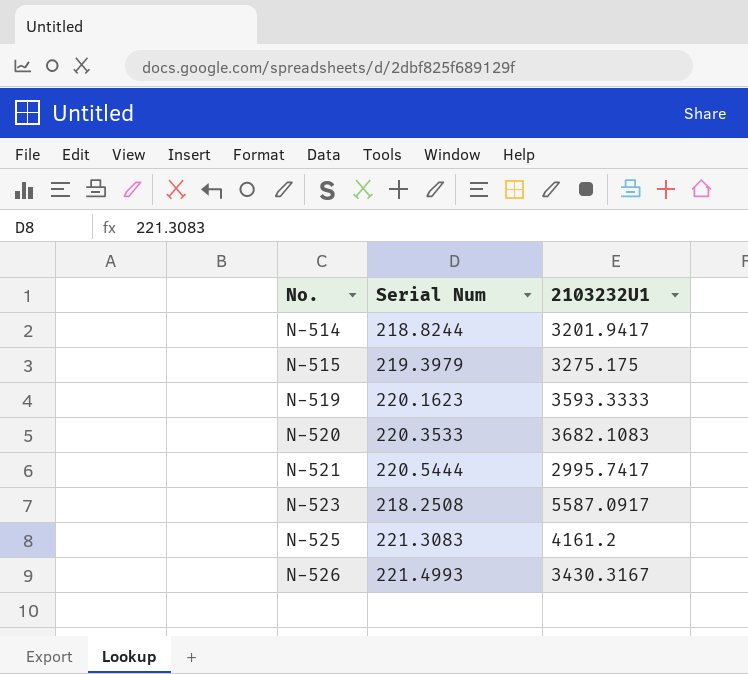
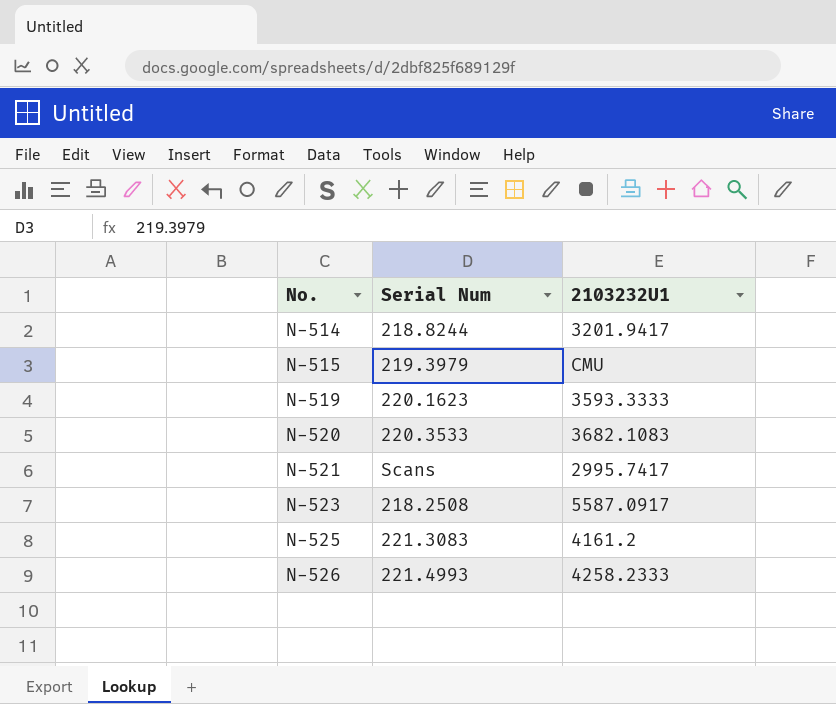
N-515 | 2103232U1: 3275.175 -> CMU
N-521 | Serial Num: 220.5444 -> Scans
N-526 | 2103232U1: 3430.3167 -> 4258.2333

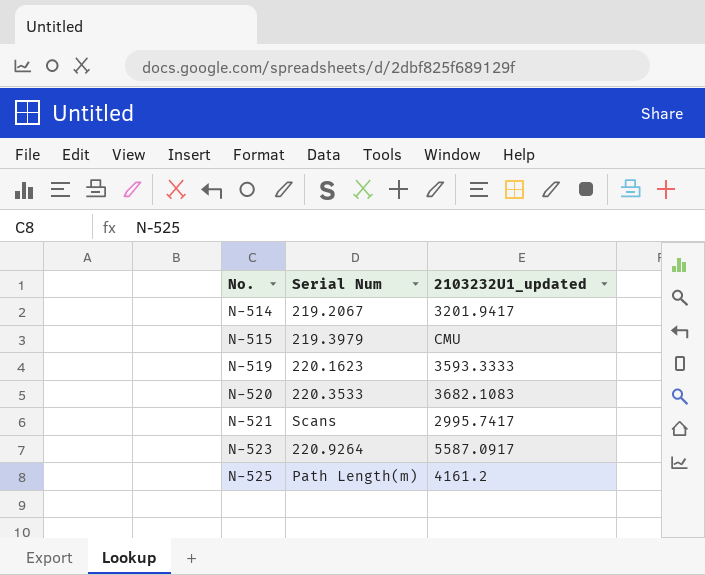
column name: 2103232U1 -> 2103232U1_updated
row N-526: 221.4993 | 4258.2333 -> none
N-514 | Serial Num: 218.8244 -> 219.2067
N-523 | Serial Num: 218.2508 -> 220.9264
N-525 | Serial Num: 221.3083 -> Path Length(m)

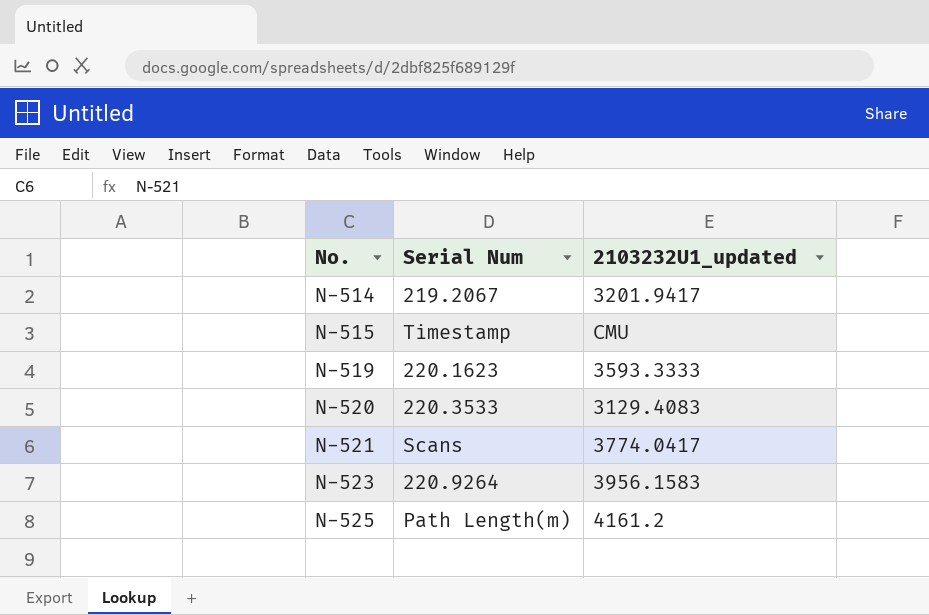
N-515 | Serial Num: 219.3979 -> Timestamp
N-520 | 2103232U1_updated: 3682.1083 -> 3129.4083
N-521 | 2103232U1_updated: 2995.7417 -> 3774.0417
N-523 | 2103232U1_updated: 5587.0917 -> 3956.1583

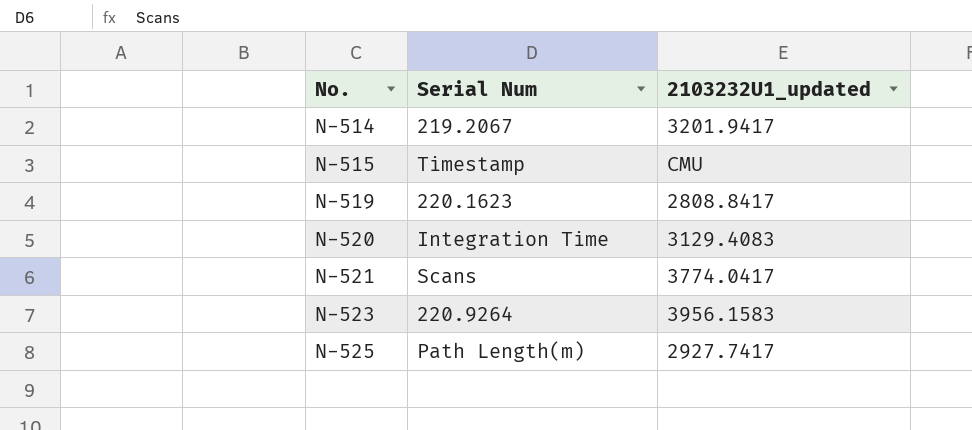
N-519 | 2103232U1_updated: 3593.3333 -> 2808.8417
N-520 | Serial Num: 220.3533 -> Integration Time
N-525 | 2103232U1_updated: 4161.2 -> 2927.7417

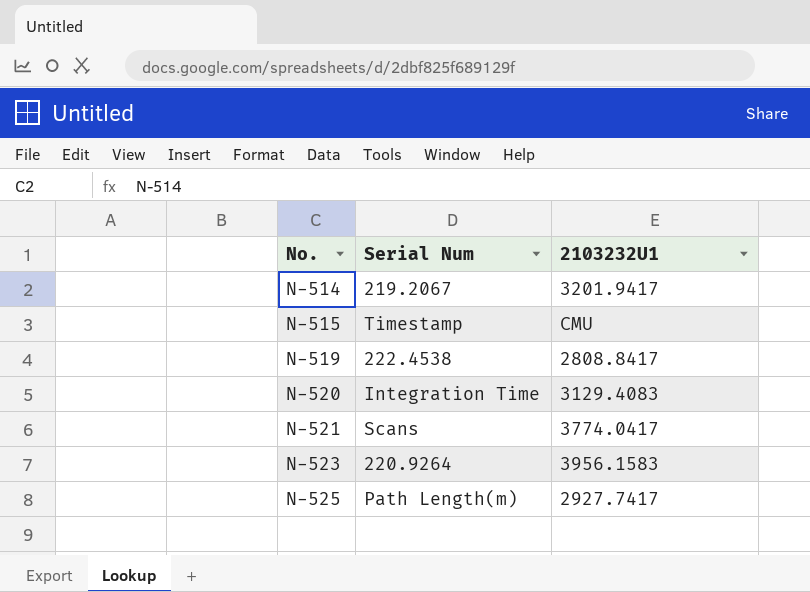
column name: 2103232U1_updated -> 2103232U1
N-519 | Serial Num: 220.1623 -> 222.4538

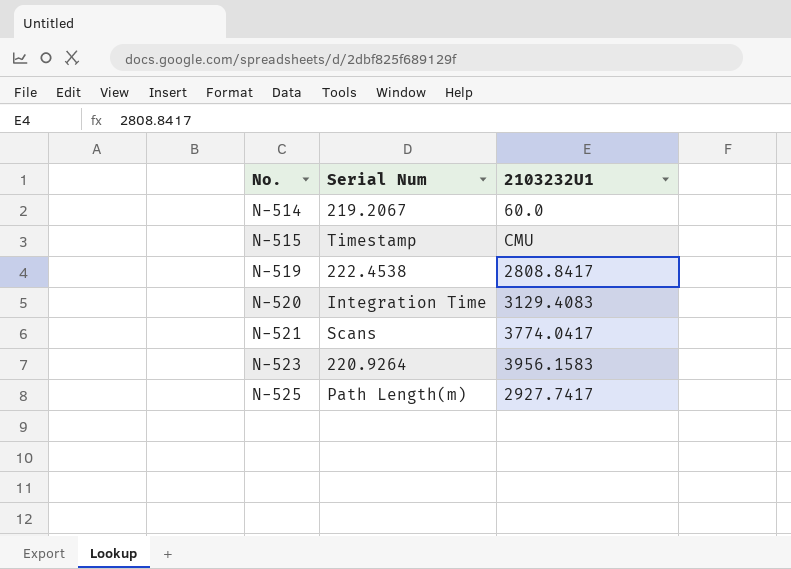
N-514 | 2103232U1: 3201.9417 -> 60.0

